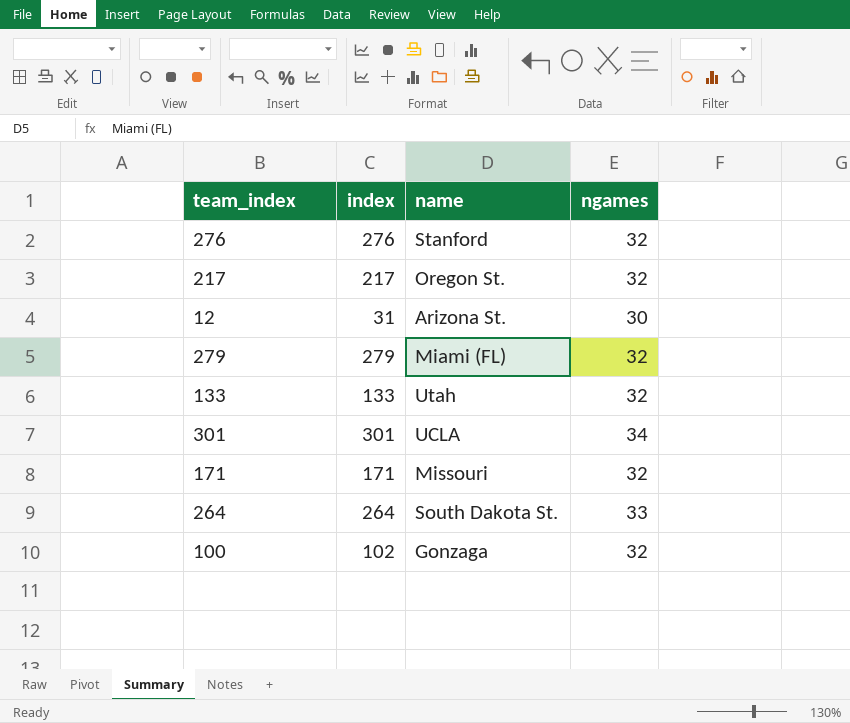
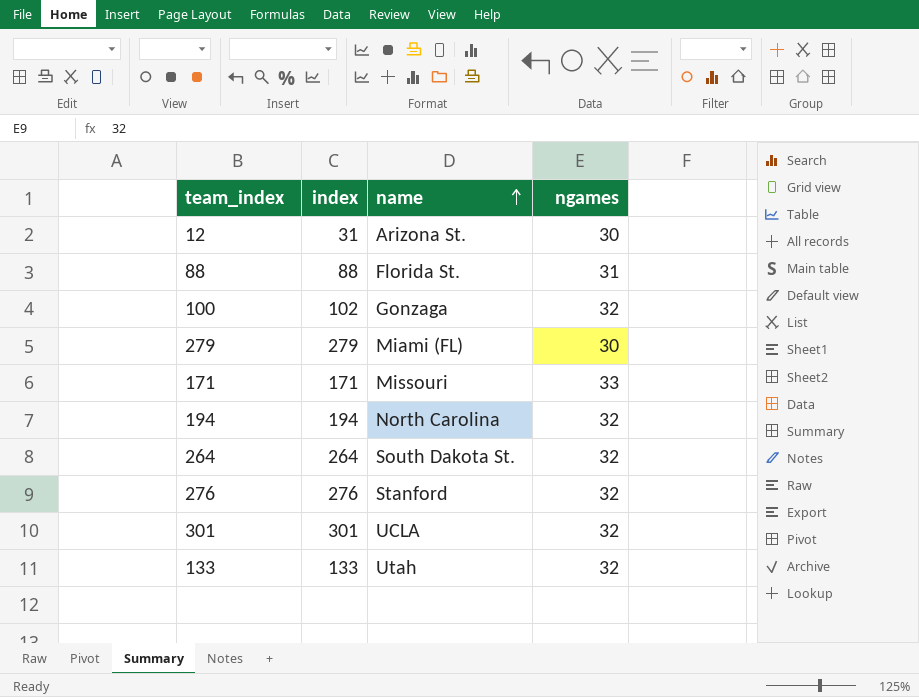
row order: none -> name ascending
row 217: 217 | Oregon St. | 32 -> none
row 88: none -> 88 | Florida St. | 31
279 | ngames: 32 -> 30
171 | ngames: 32 -> 33
row 194: none -> 194 | North Carolina | 32
264 | ngames: 33 -> 32
301 | ngames: 34 -> 32

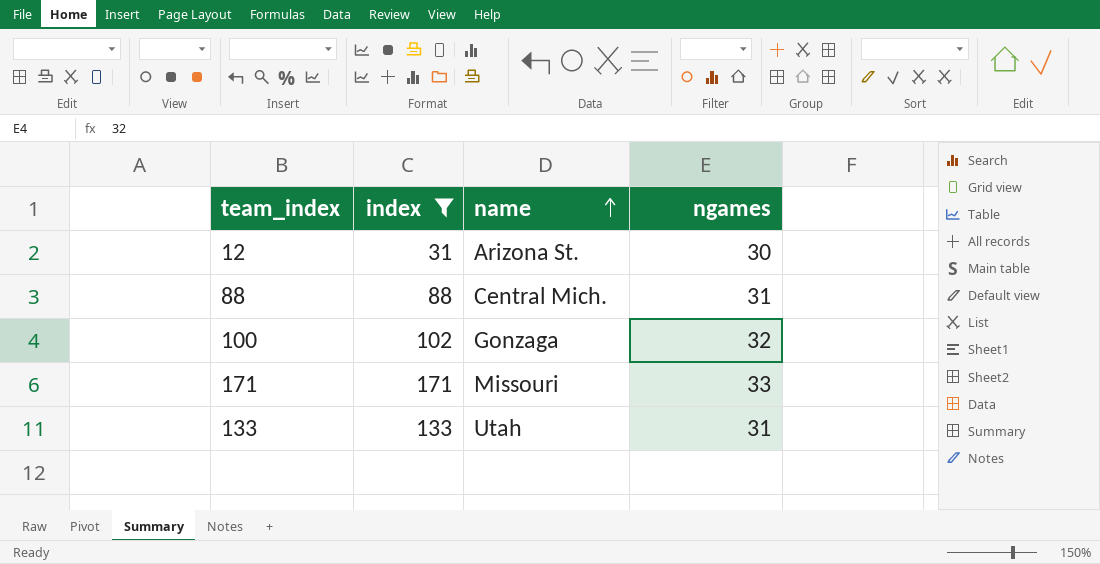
filter: none -> index <= 171
88 | name: Florida St. -> Central Mich.
133 | ngames: 32 -> 31

